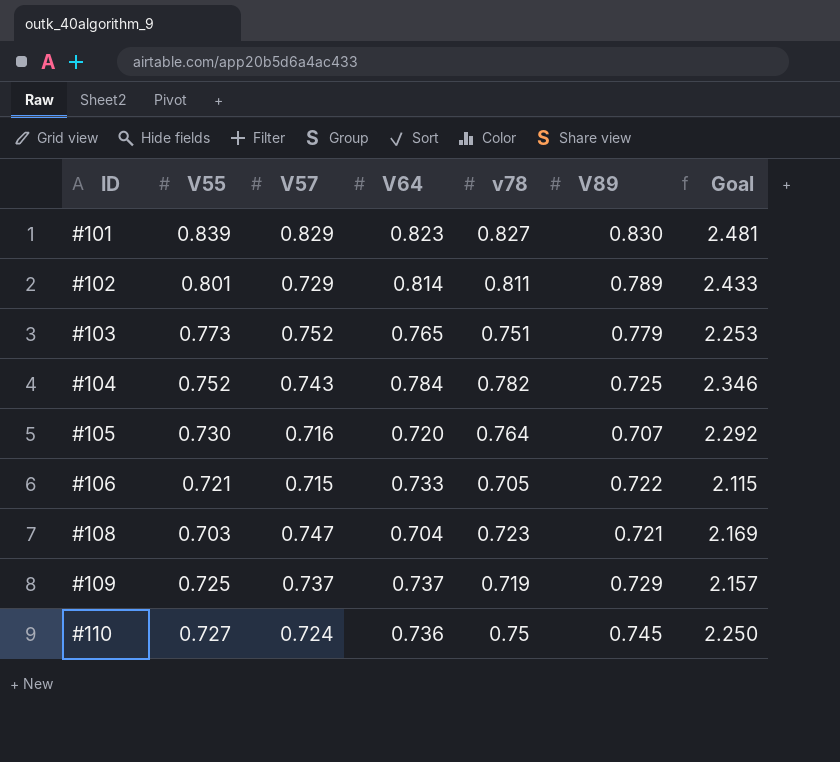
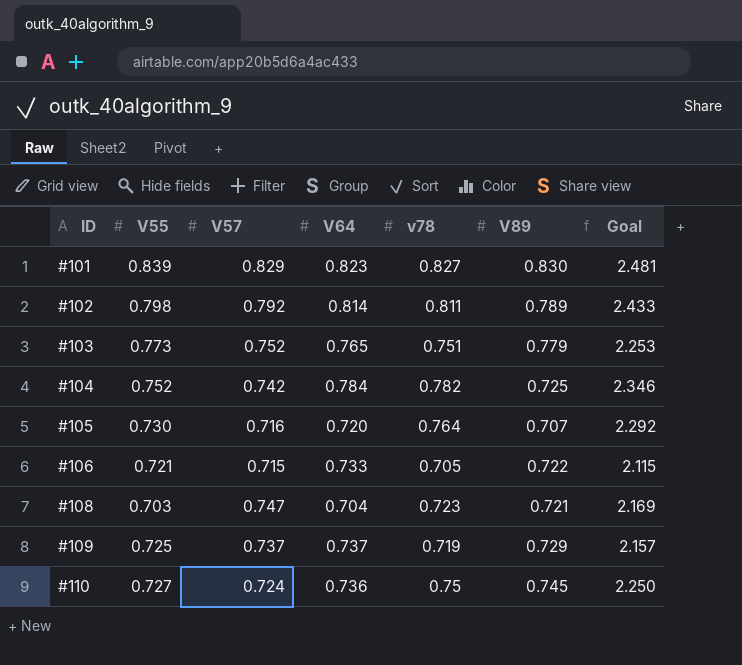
#102 | V55: 0.801 -> 0.798
#102 | V57: 0.729 -> 0.792
#104 | V57: 0.743 -> 0.742

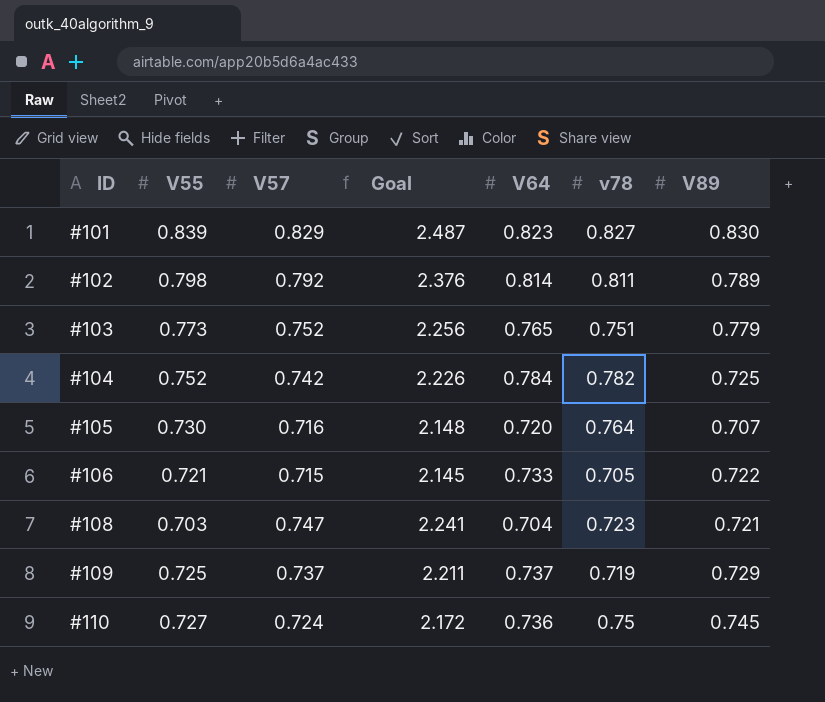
column Goal | formula: [v78] * 3 -> [V57] * 3
column Goal | position: 7 -> 4

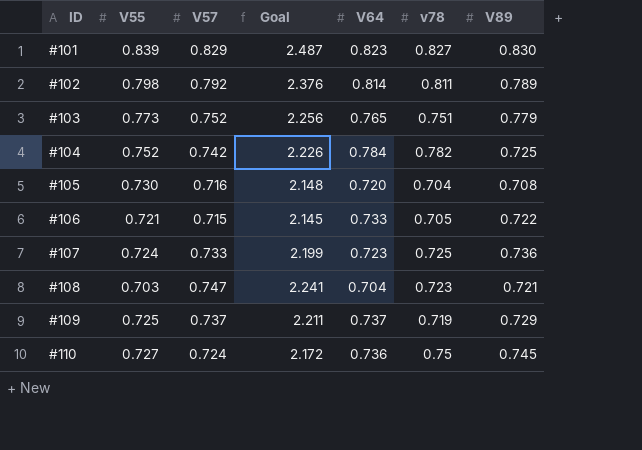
#105 | v78: 0.764 -> 0.704
#105 | V89: 0.707 -> 0.708
row #107: none -> 0.724 | 0.733 | 2.199 | 0.723 | 0.725 | 0.736

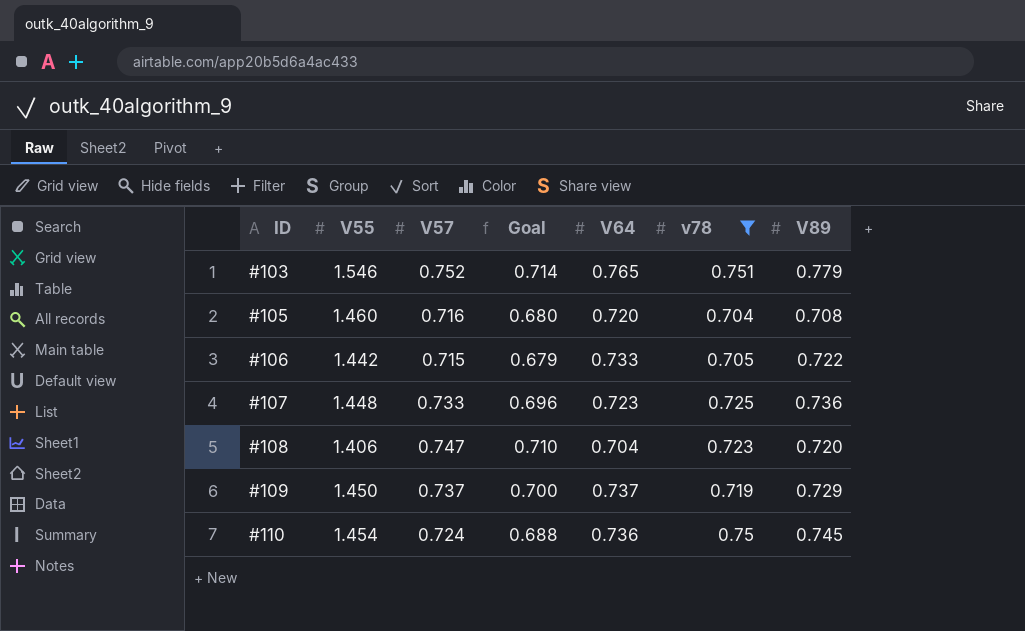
filter: none -> v78 <= 0.751
column Goal | formula: [V57] * 3 -> [V57] * 0.95
#103 | V55: 0.773 -> 1.546
#105 | V55: 0.730 -> 1.460
#106 | V55: 0.721 -> 1.442
#107 | V55: 0.724 -> 1.448
#108 | V55: 0.703 -> 1.406
#108 | V89: 0.721 -> 0.720
#109 | V55: 0.725 -> 1.450
#110 | V55: 0.727 -> 1.454

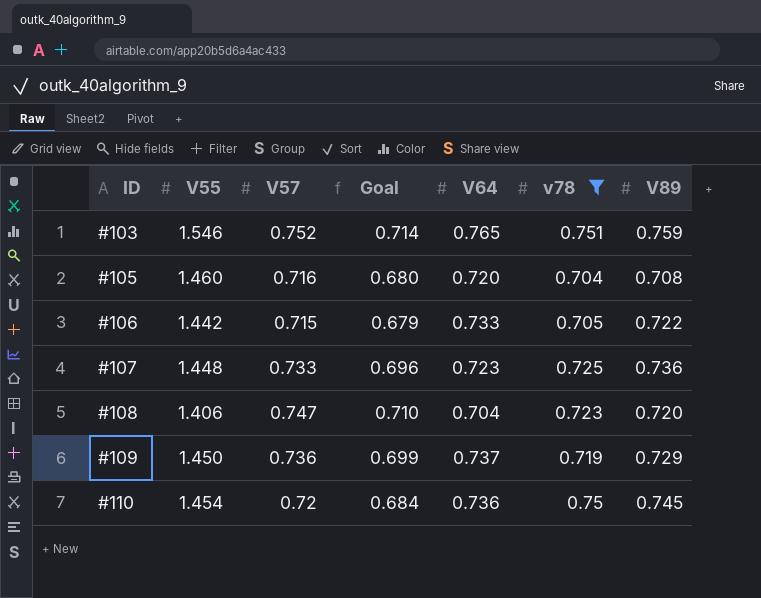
#103 | V89: 0.779 -> 0.759
#109 | V57: 0.737 -> 0.736
#109 | Goal: 0.700 -> 0.699
#110 | V57: 0.724 -> 0.72
#110 | Goal: 0.688 -> 0.684

